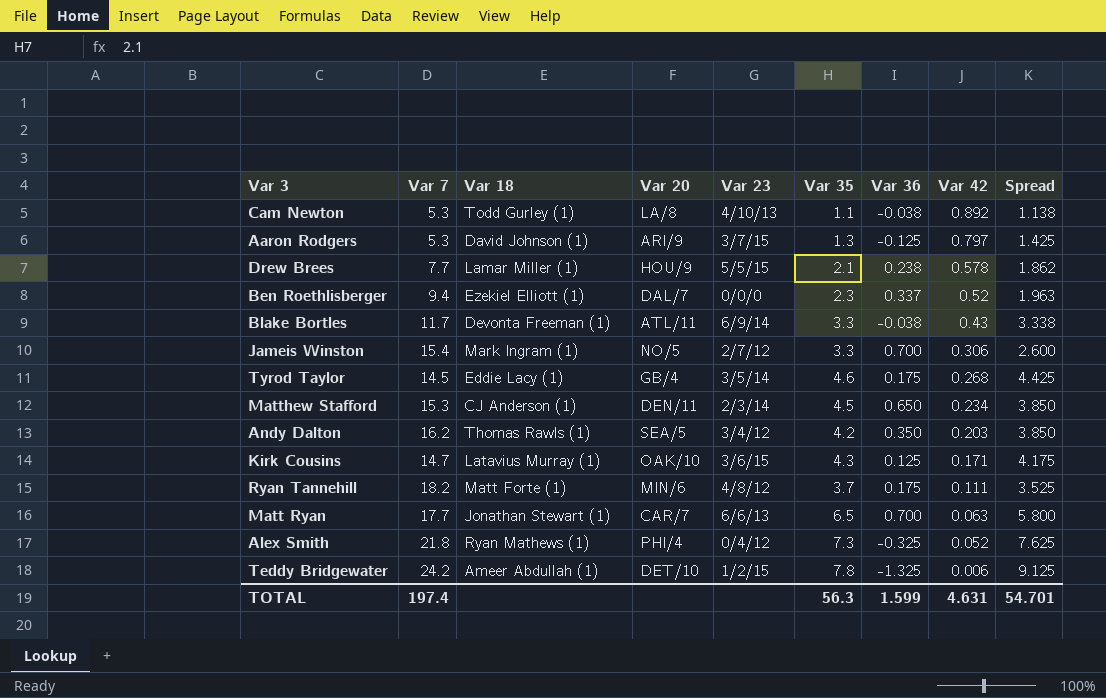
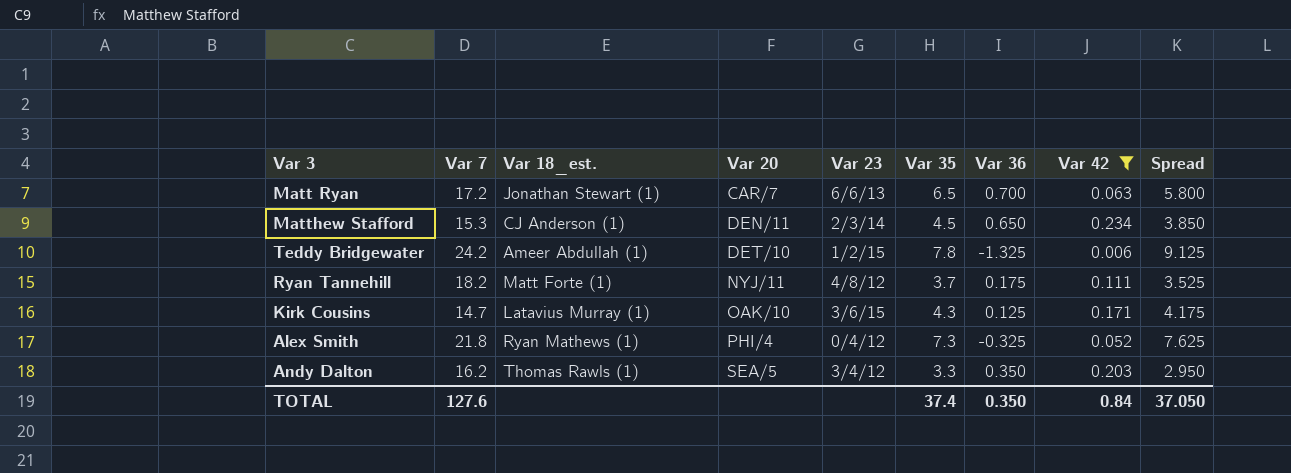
filter: none -> Var 42 <= 0.234
row order: Var 42 descending -> Var 20 ascending
column name: Var 18 -> Var 18_est.
Matt Ryan | Var 7: 17.7 -> 17.2
Ryan Tannehill | Var 20: MIN/6 -> NYJ/11
Andy Dalton | Var 35: 4.2 -> 3.3
Andy Dalton | Spread: 3.850 -> 2.950
TOTAL | Var 7: 197.4 -> 127.6
TOTAL | Var 35: 56.3 -> 37.4
TOTAL | Var 36: 1.599 -> 0.350
TOTAL | Var 42: 4.631 -> 0.84
TOTAL | Spread: 54.701 -> 37.050

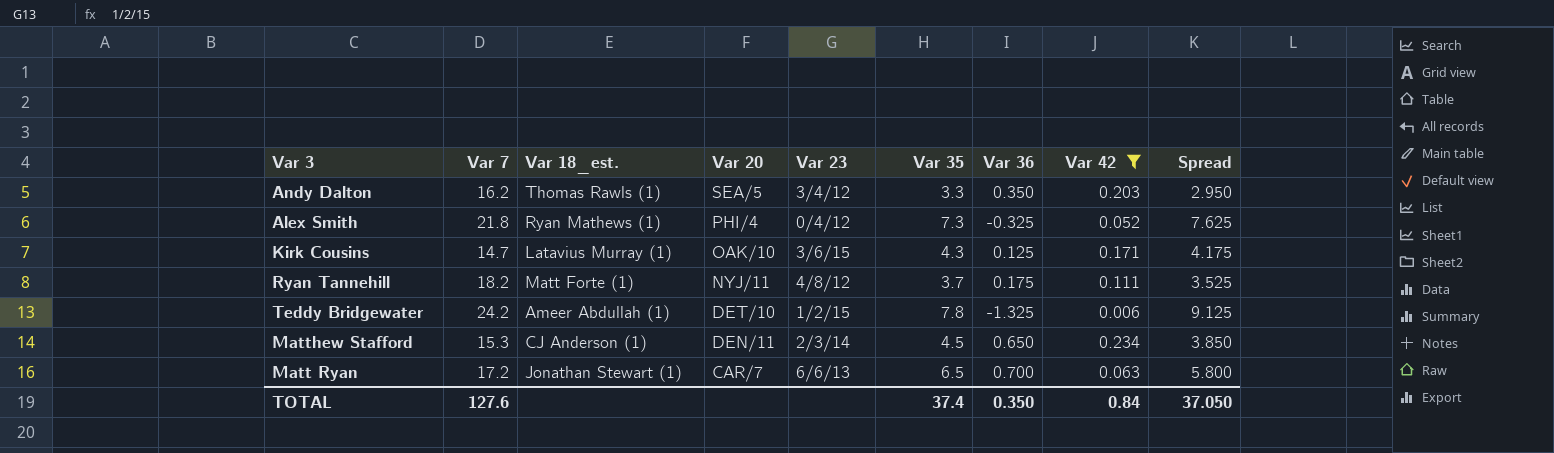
row order: Var 20 ascending -> Var 20 descending

